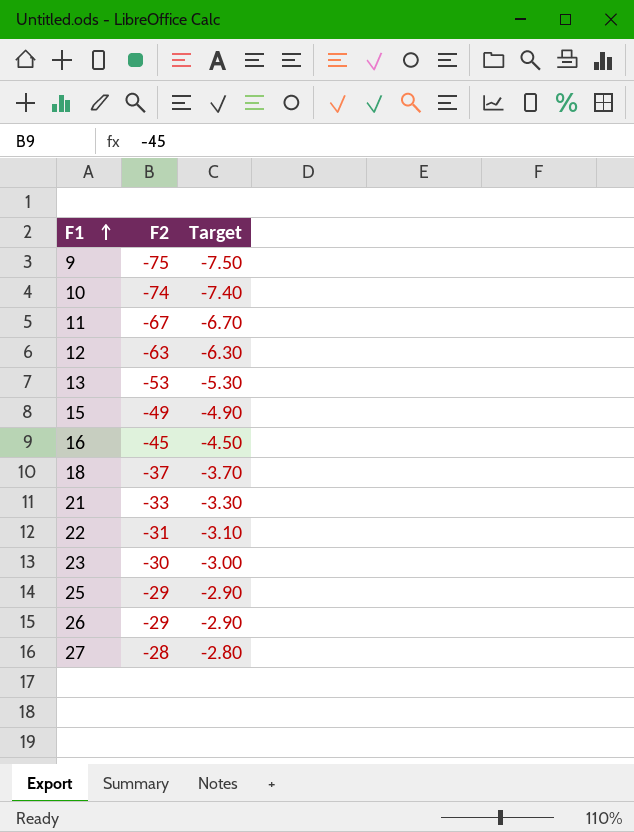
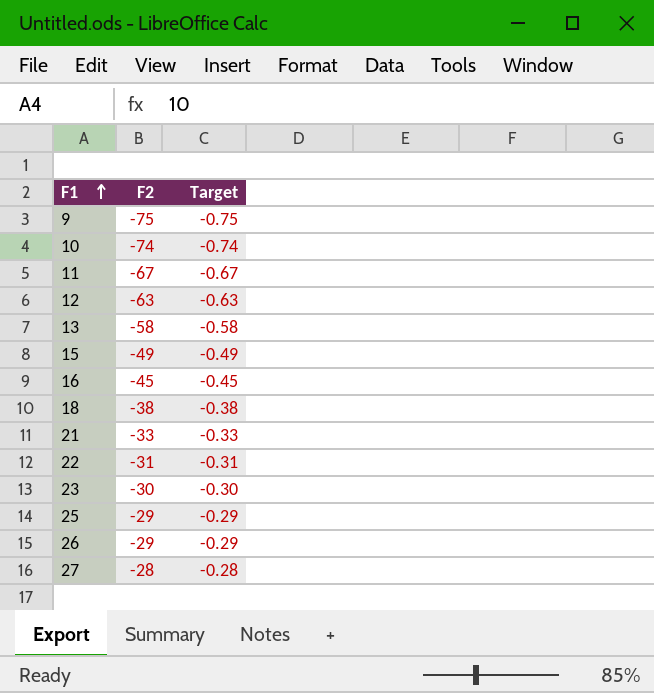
column Target | formula: [F2] * 0.1 -> [F2] * 0.01
13 | F2: -53 -> -58
18 | F2: -37 -> -38

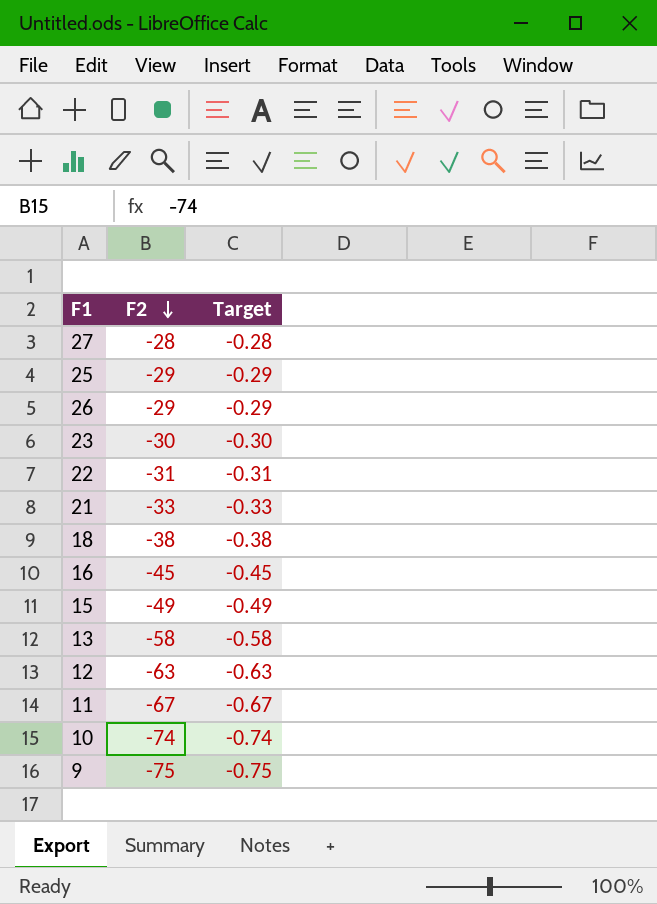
row order: F1 ascending -> F2 descending

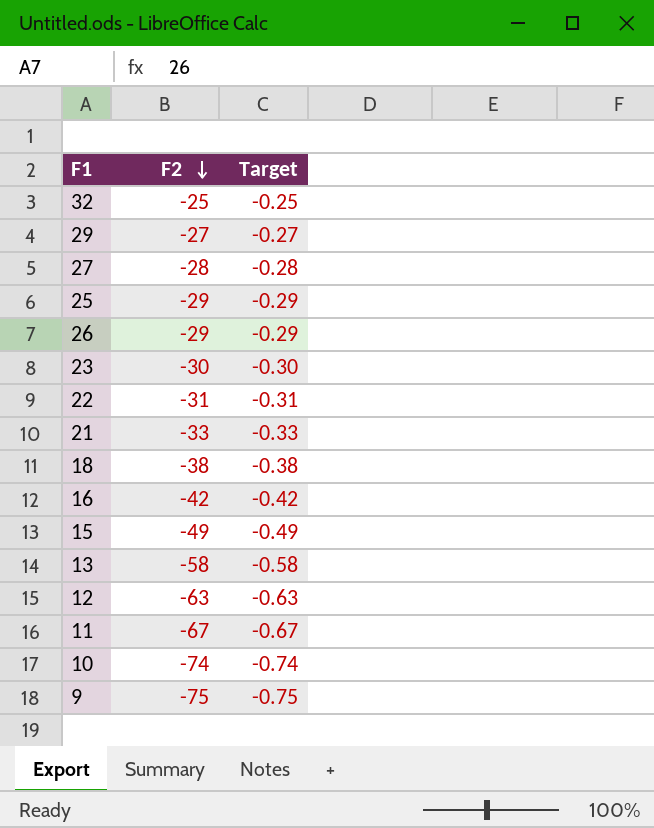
row 32: none -> -25 | -0.25
row 29: none -> -27 | -0.27
16 | F2: -45 -> -42
16 | Target: -0.45 -> -0.42

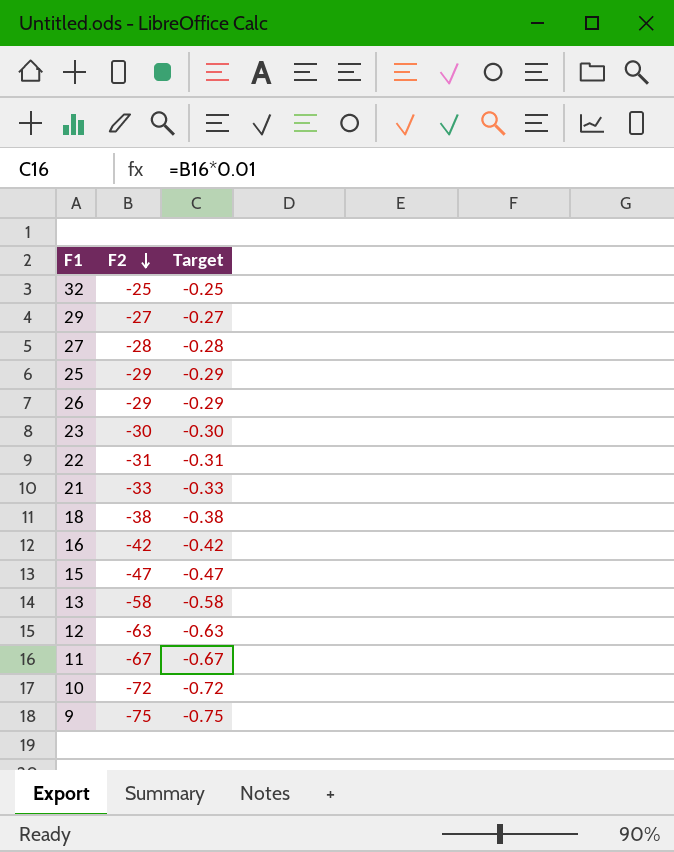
15 | F2: -49 -> -47
15 | Target: -0.49 -> -0.47
10 | F2: -74 -> -72
10 | Target: -0.74 -> -0.72

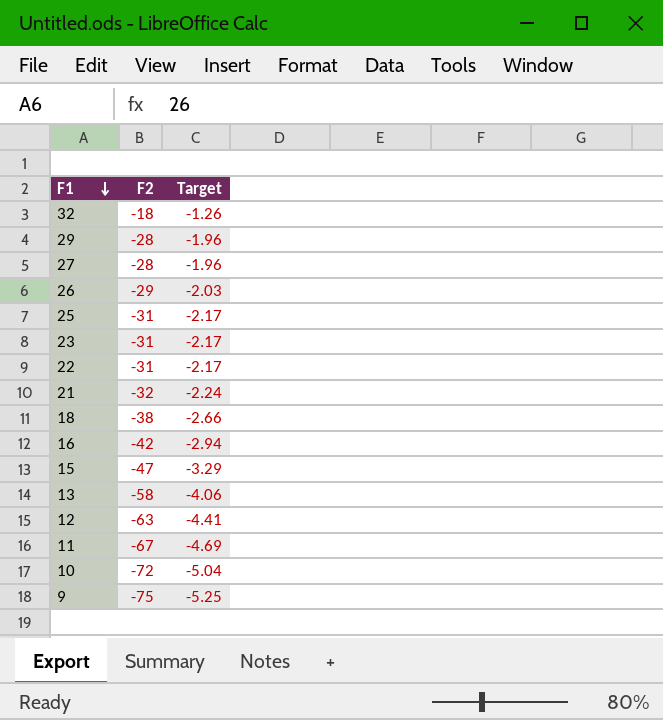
row order: F2 descending -> F1 descending
column Target | formula: [F2] * 0.01 -> [F2] * 0.07
32 | F2: -25 -> -18
29 | F2: -27 -> -28
25 | F2: -29 -> -31
23 | F2: -30 -> -31
21 | F2: -33 -> -32

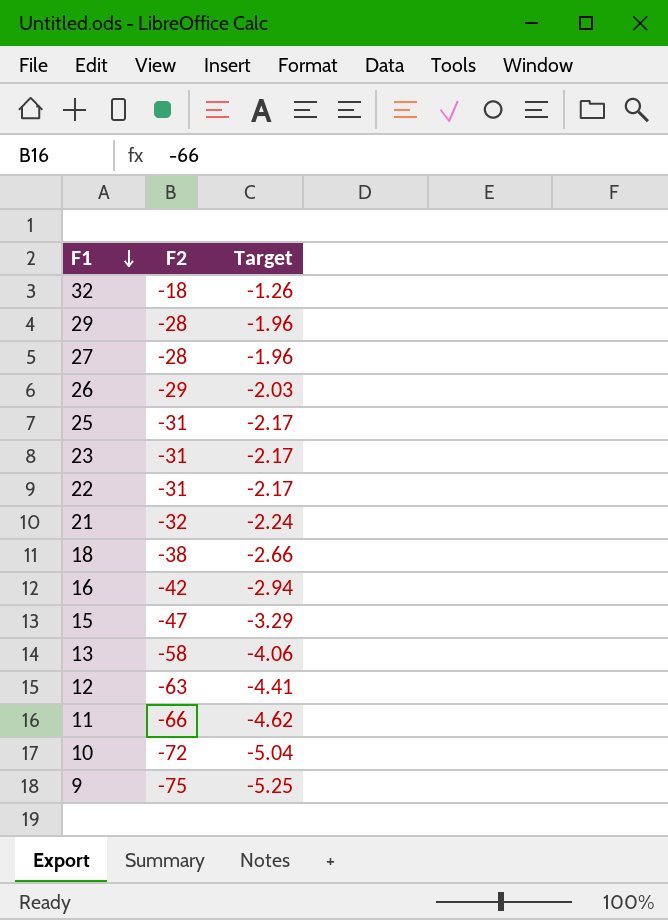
11 | F2: -67 -> -66
11 | Target: -4.69 -> -4.62

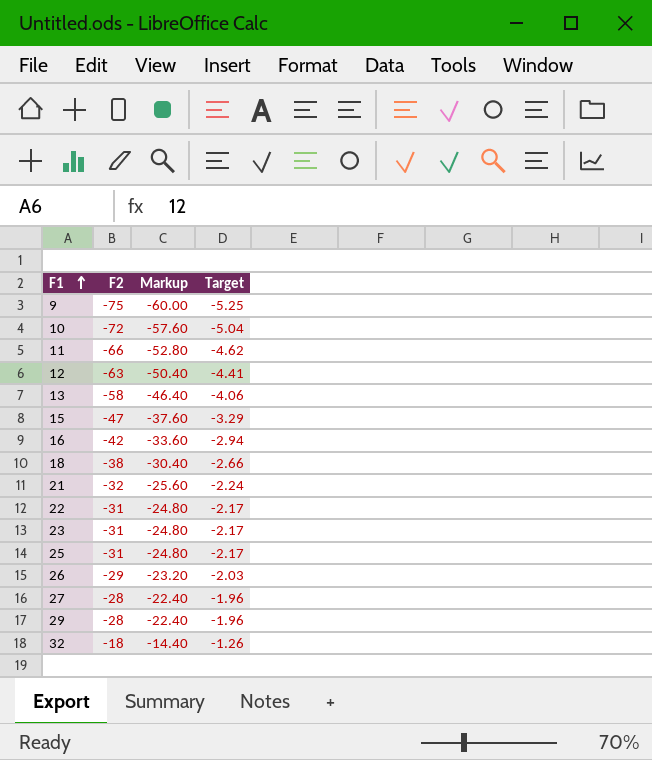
row order: F1 descending -> F1 ascending
column Markup | formula: none -> [F2] * 0.8

